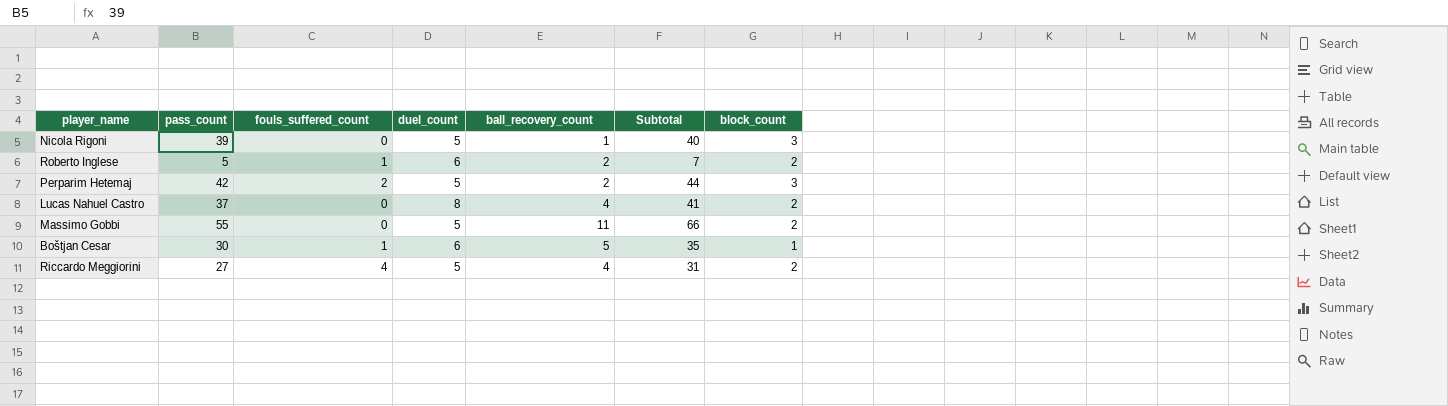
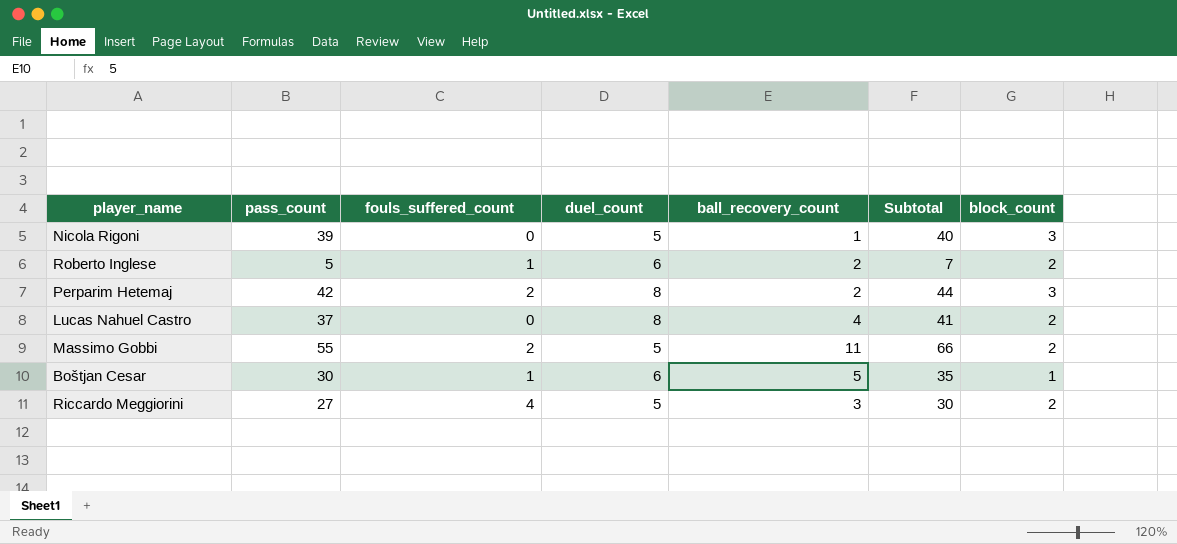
Perparim Hetemaj | duel_count: 5 -> 8
Massimo Gobbi | fouls_suffered_count: 0 -> 2
Riccardo Meggiorini | ball_recovery_count: 4 -> 3
Riccardo Meggiorini | Subtotal: 31 -> 30

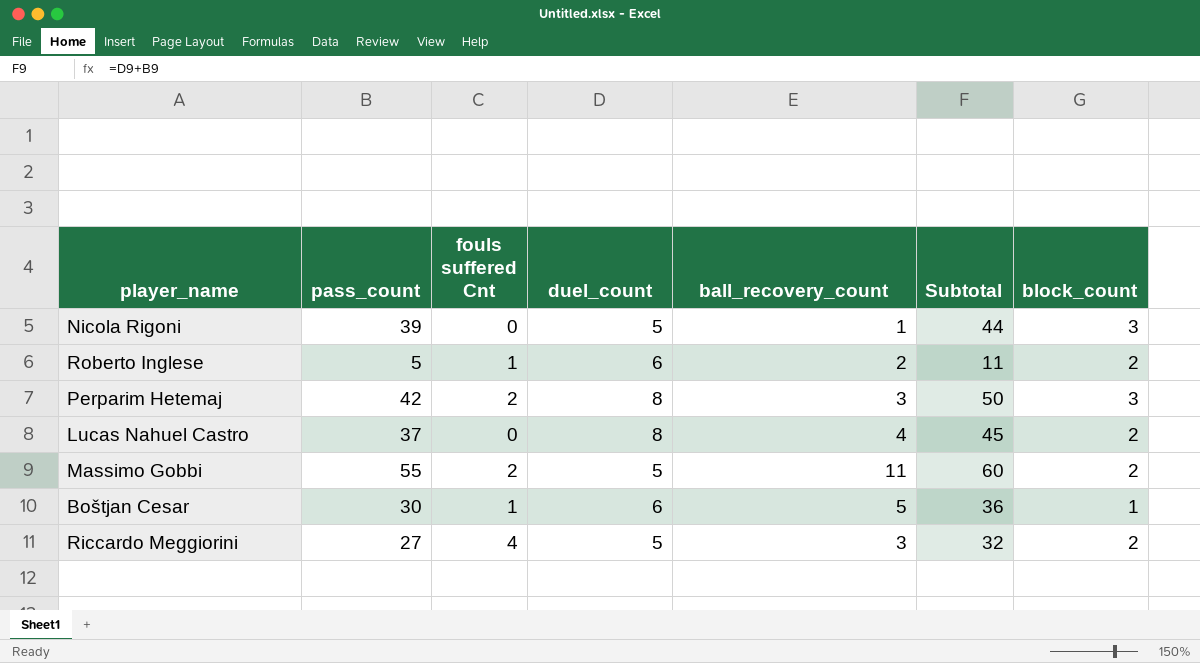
column name: fouls_suffered_count -> fouls suffered Cnt
column Subtotal | formula: [pass_count] + [ball_recovery_count] -> [pass_count] + [duel_count]
Perparim Hetemaj | ball_recovery_count: 2 -> 3

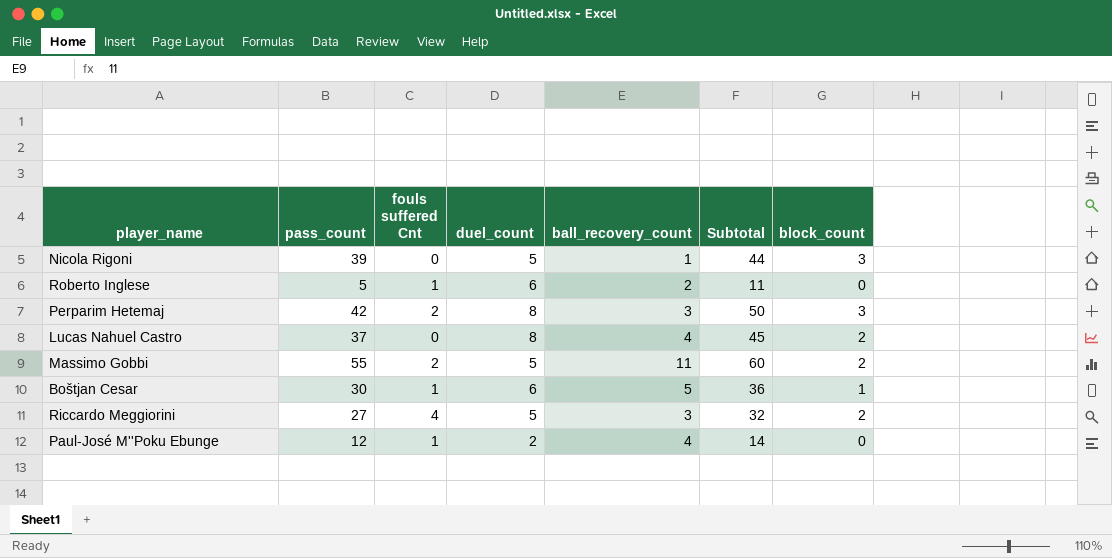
Roberto Inglese | block_count: 2 -> 0
row Paul-José M''Poku Ebunge: none -> 12 | 1 | 2 | 4 | 14 | 0

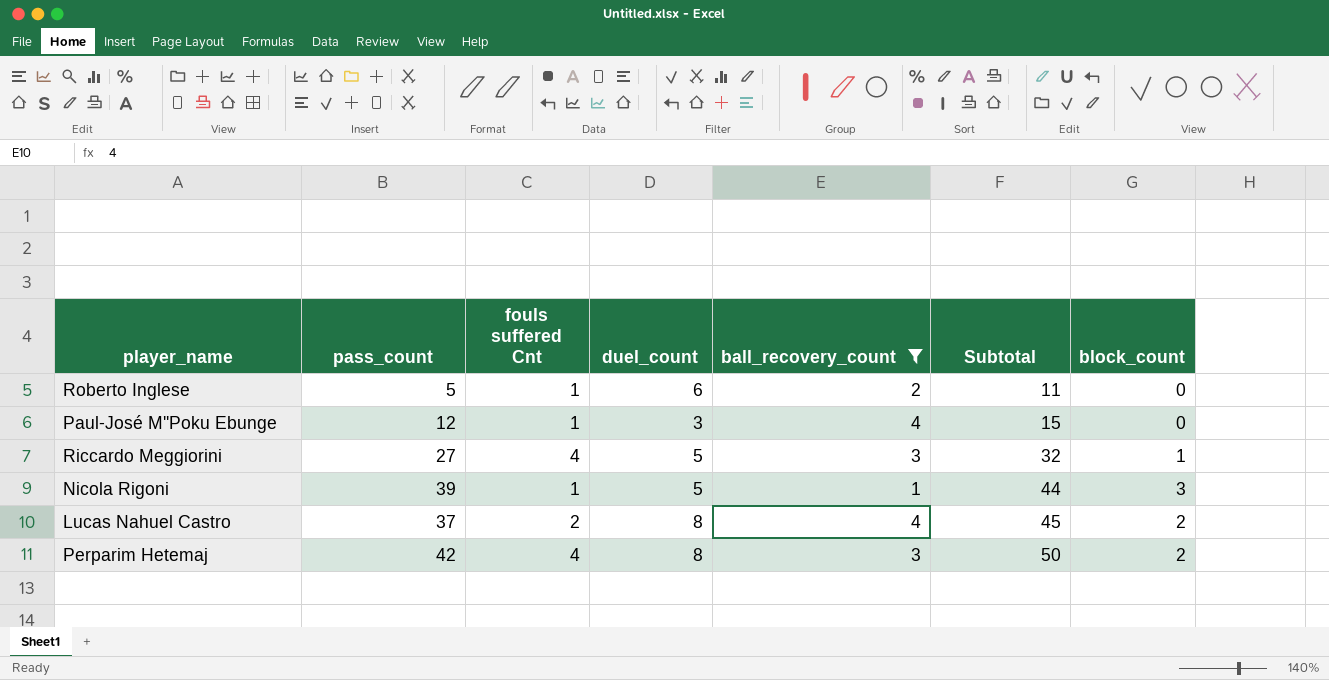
filter: none -> ball_recovery_count <= 4
row order: none -> Subtotal ascending
Paul-José M''Poku Ebunge | duel_count: 2 -> 3
Paul-José M''Poku Ebunge | Subtotal: 14 -> 15
Riccardo Meggiorini | block_count: 2 -> 1
Nicola Rigoni | fouls suffered Cnt: 0 -> 1
Lucas Nahuel Castro | fouls suffered Cnt: 0 -> 2
Perparim Hetemaj | fouls suffered Cnt: 2 -> 4
Perparim Hetemaj | block_count: 3 -> 2

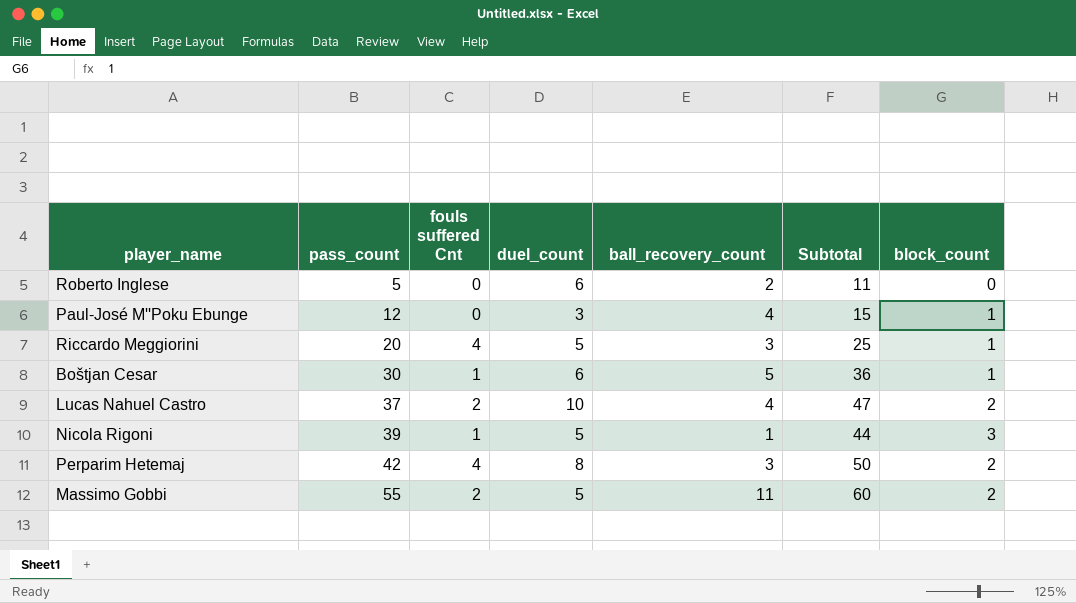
filter: ball_recovery_count <= 4 -> none
row order: Subtotal ascending -> pass_count ascending
Roberto Inglese | fouls suffered Cnt: 1 -> 0
Paul-José M''Poku Ebunge | fouls suffered Cnt: 1 -> 0
Paul-José M''Poku Ebunge | block_count: 0 -> 1
Riccardo Meggiorini | pass_count: 27 -> 20
Riccardo Meggiorini | Subtotal: 32 -> 25
Lucas Nahuel Castro | duel_count: 8 -> 10
Lucas Nahuel Castro | Subtotal: 45 -> 47

